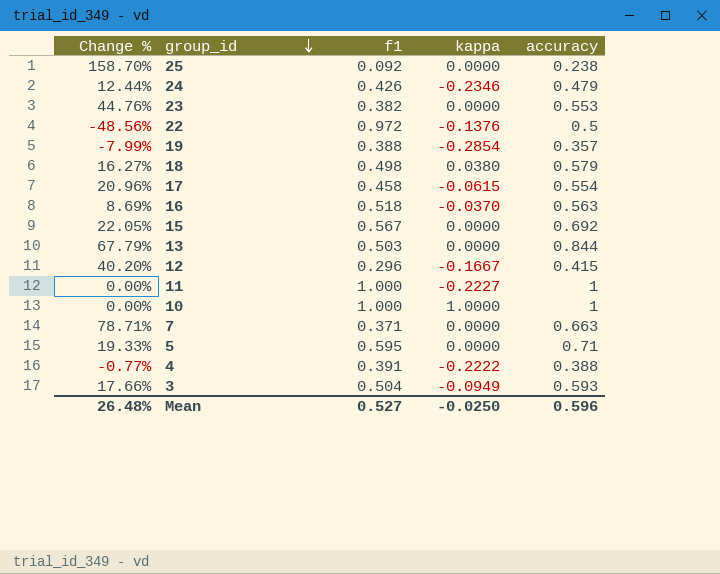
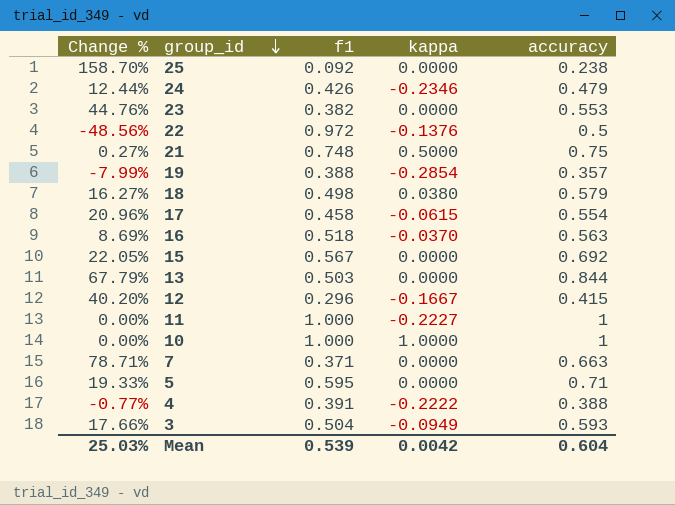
row 21: none -> 0.27% | 0.748 | 0.5000 | 0.75
Mean | Change %: 26.48% -> 25.03%
Mean | f1: 0.527 -> 0.539
Mean | kappa: -0.0250 -> 0.0042
Mean | accuracy: 0.596 -> 0.604

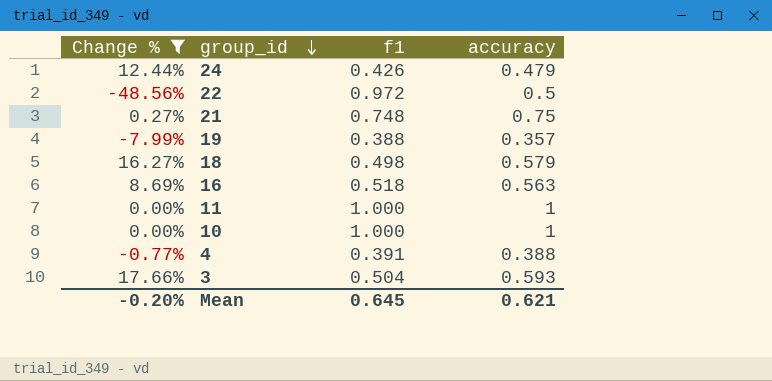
filter: none -> Change % <= 17.66%
column kappa | position: 4 -> none
Mean | Change %: 25.03% -> -0.20%
Mean | f1: 0.539 -> 0.645
Mean | accuracy: 0.604 -> 0.621

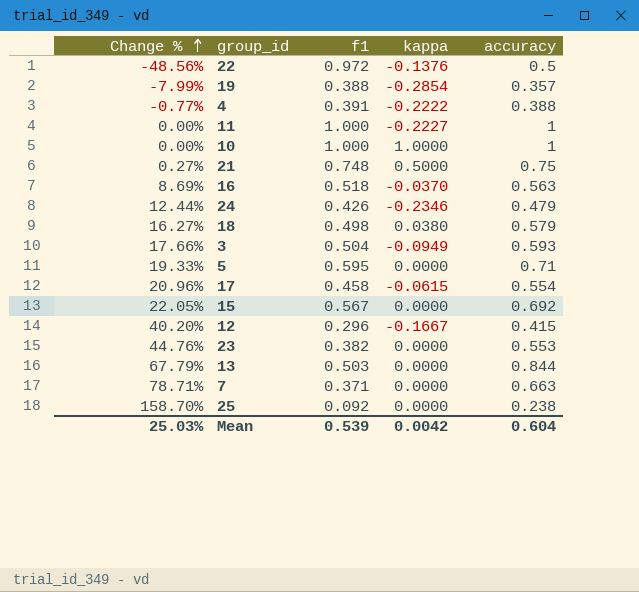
filter: Change % <= 17.66% -> none
row order: group_id descending -> Change % ascending
column kappa | position: none -> 4
Mean | Change %: -0.20% -> 25.03%
Mean | f1: 0.645 -> 0.539
Mean | accuracy: 0.621 -> 0.604

